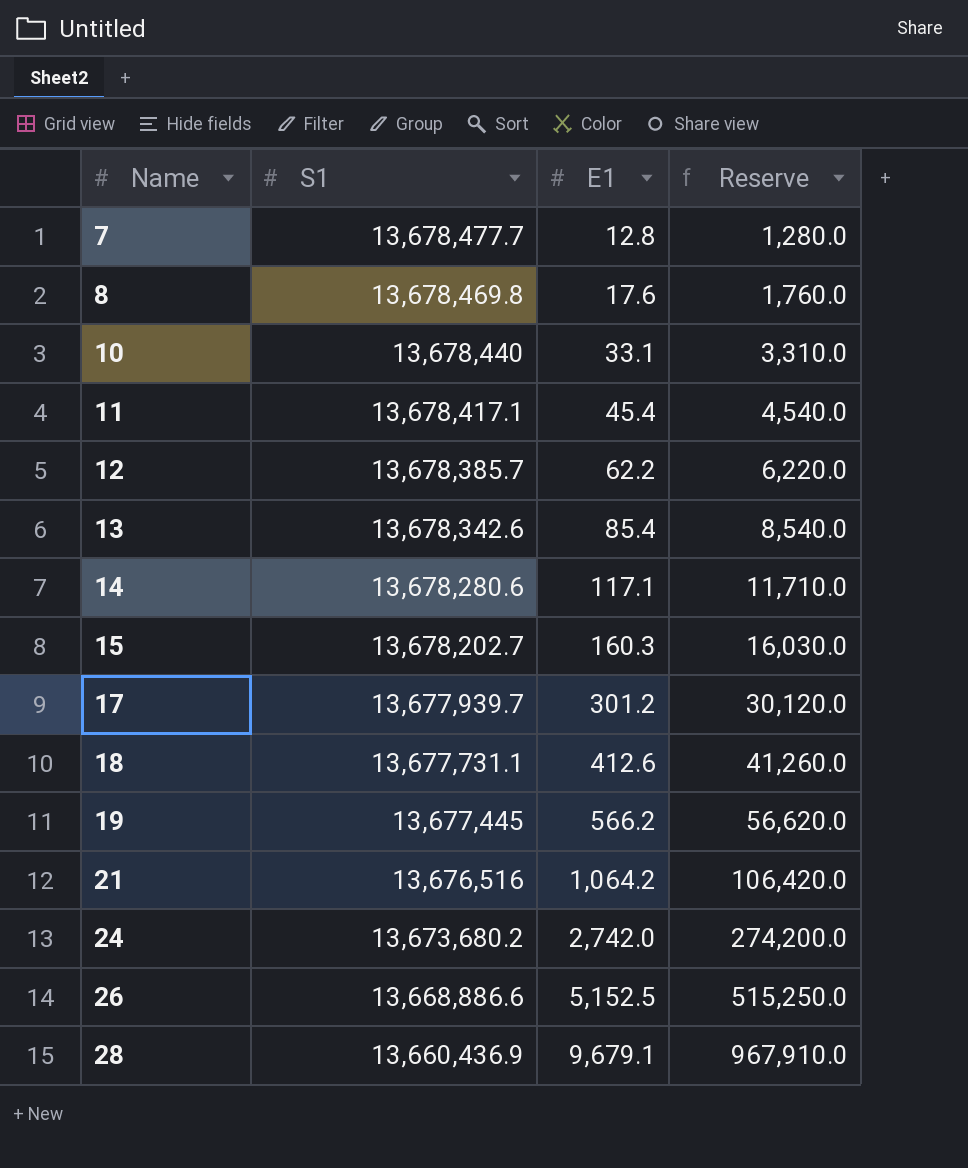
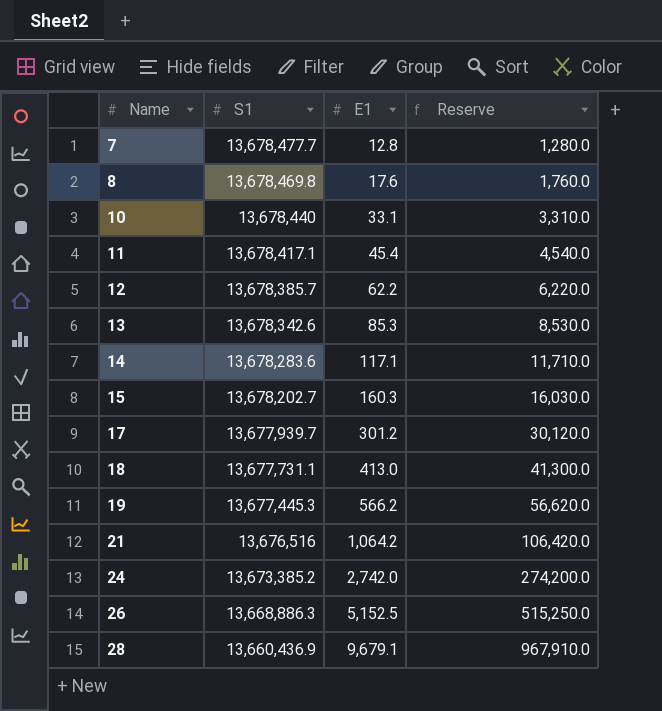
13 | E1: 85.4 -> 85.3
13 | Reserve: 8,540.0 -> 8,530.0
14 | S1: 13,678,280.6 -> 13,678,283.6
18 | E1: 412.6 -> 413.0
18 | Reserve: 41,260.0 -> 41,300.0
19 | S1: 13,677,445 -> 13,677,445.3
24 | S1: 13,673,680.2 -> 13,673,385.2
26 | S1: 13,668,886.6 -> 13,668,886.3

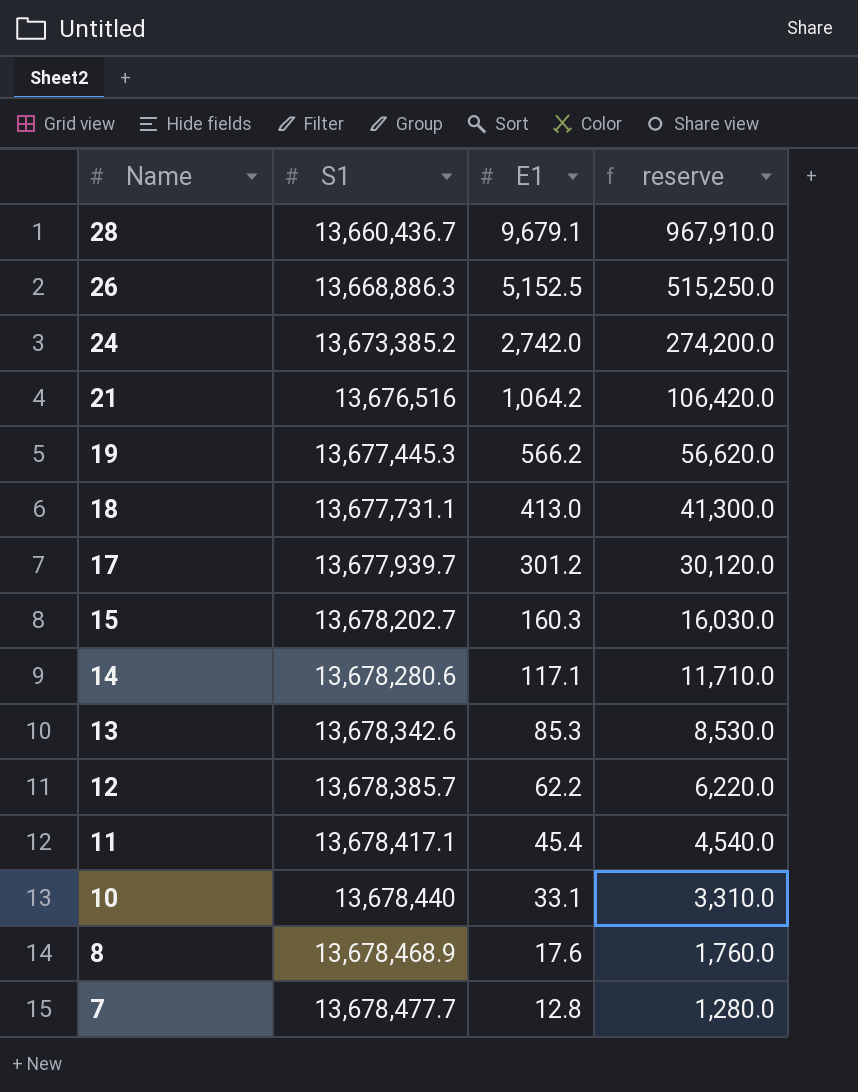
row order: Name ascending -> Name descending
column name: Reserve -> reserve
28 | S1: 13,660,436.9 -> 13,660,436.7
14 | S1: 13,678,283.6 -> 13,678,280.6
8 | S1: 13,678,469.8 -> 13,678,468.9

